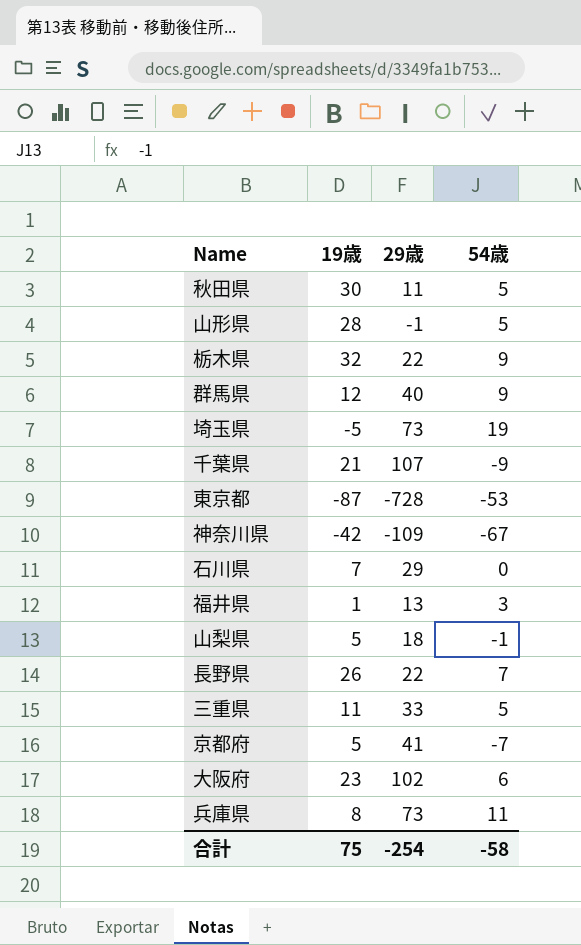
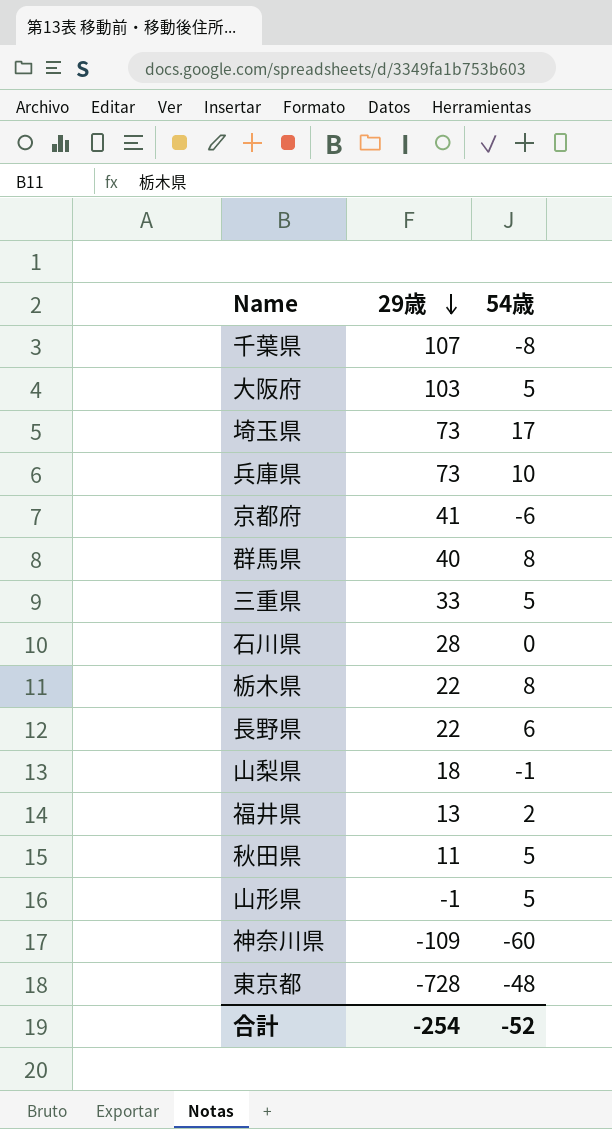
row order: none -> 29歳 descending
column 19歳 | position: 2 -> none
千葉県 | 54歳: -9 -> -8
大阪府 | 29歳: 102 -> 103
大阪府 | 54歳: 6 -> 5
埼玉県 | 54歳: 19 -> 17
兵庫県 | 54歳: 11 -> 10
京都府 | 54歳: -7 -> -6
群馬県 | 54歳: 9 -> 8
石川県 | 29歳: 29 -> 28
栃木県 | 54歳: 9 -> 8
長野県 | 54歳: 7 -> 6
福井県 | 54歳: 3 -> 2
神奈川県 | 54歳: -67 -> -60
東京都 | 54歳: -53 -> -48
合計 | 54歳: -58 -> -52

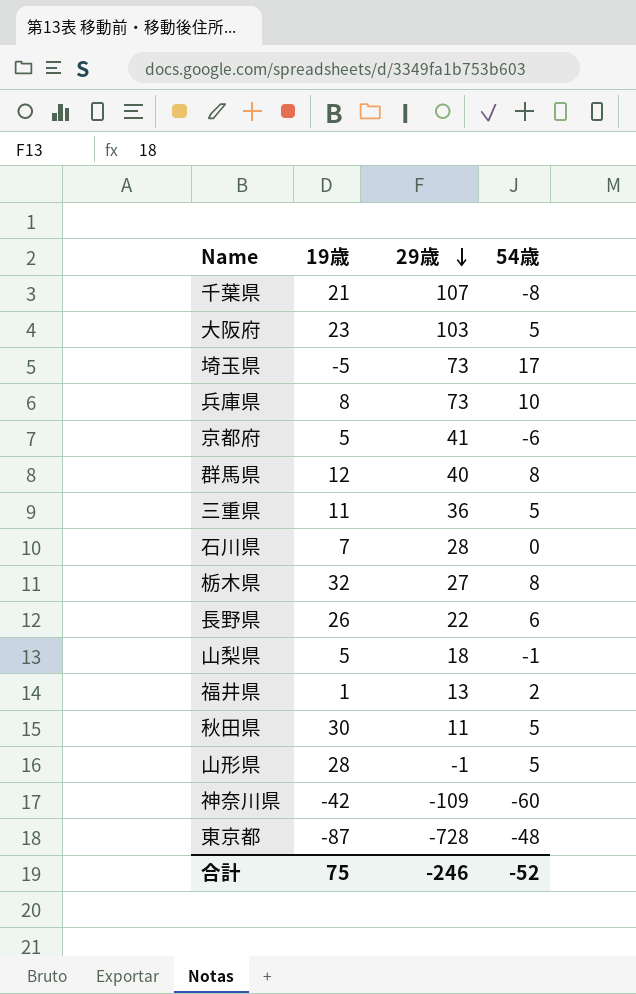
column 19歳 | position: none -> 2
三重県 | 29歳: 33 -> 36
栃木県 | 29歳: 22 -> 27
合計 | 29歳: -254 -> -246

